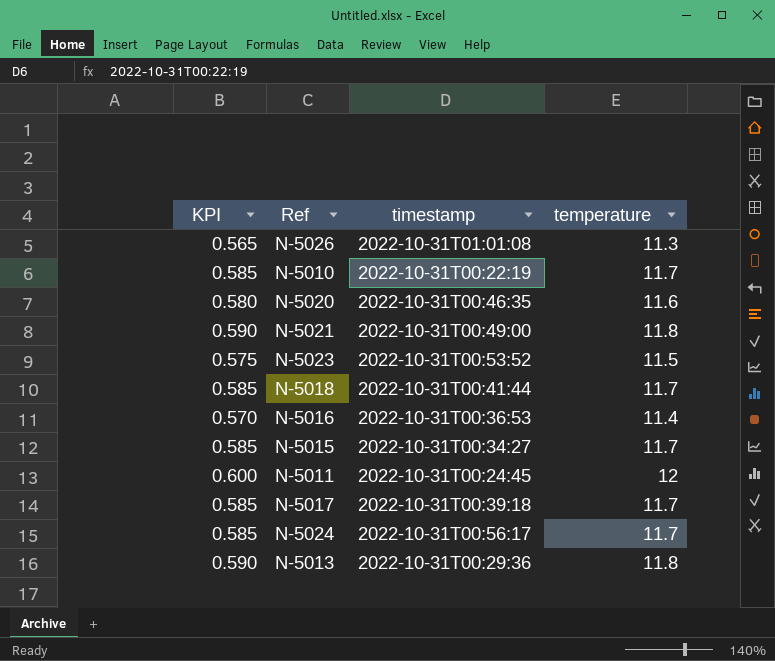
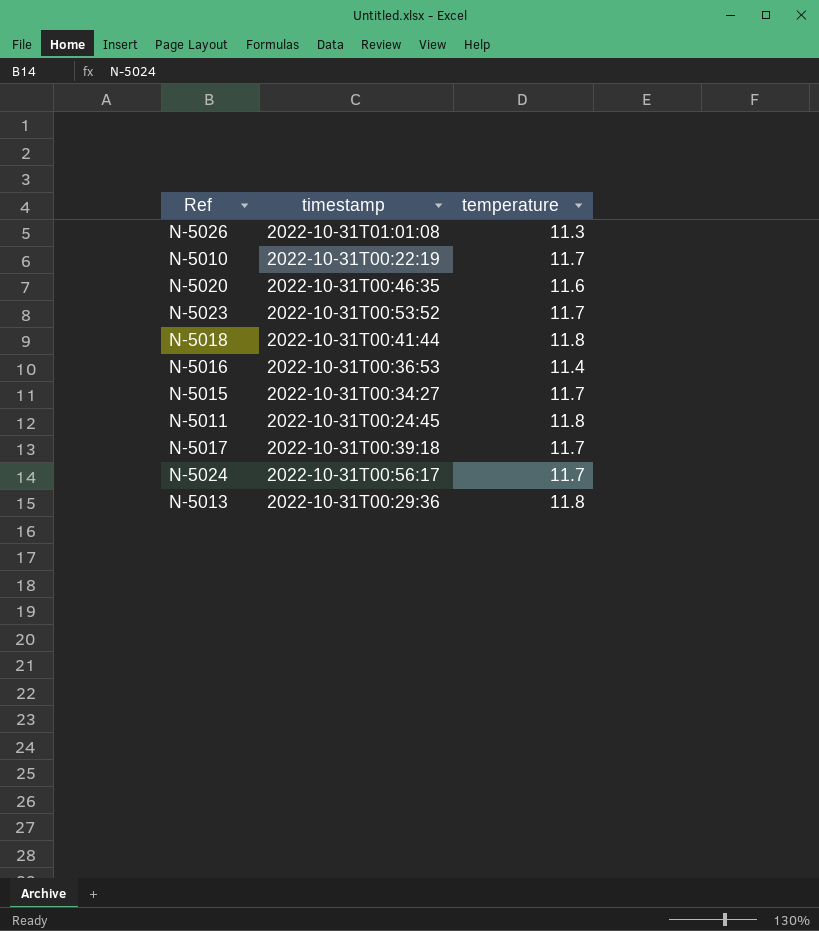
column KPI | formula: [temperature] * 0.05 -> none
row N-5021: 0.590 | 2022-10-31T00:49:00 | 11.8 -> none
N-5023 | temperature: 11.5 -> 11.7
N-5018 | temperature: 11.7 -> 11.8
N-5011 | temperature: 12 -> 11.8

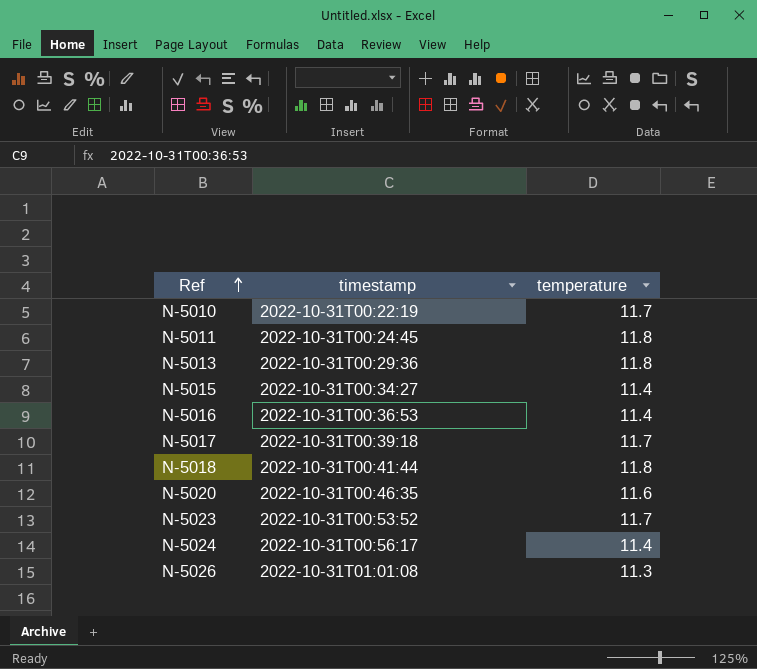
row order: none -> Ref ascending
N-5015 | temperature: 11.7 -> 11.4
N-5024 | temperature: 11.7 -> 11.4

